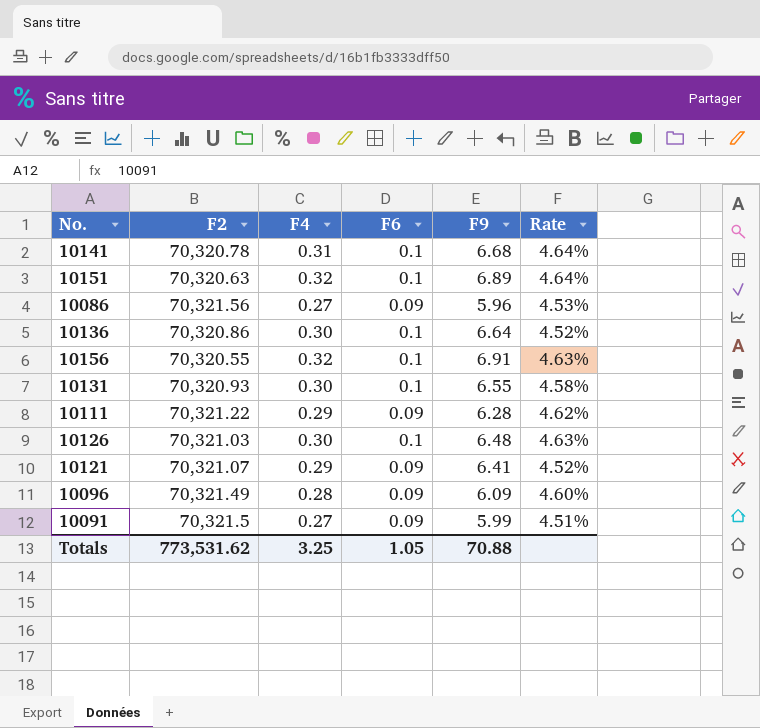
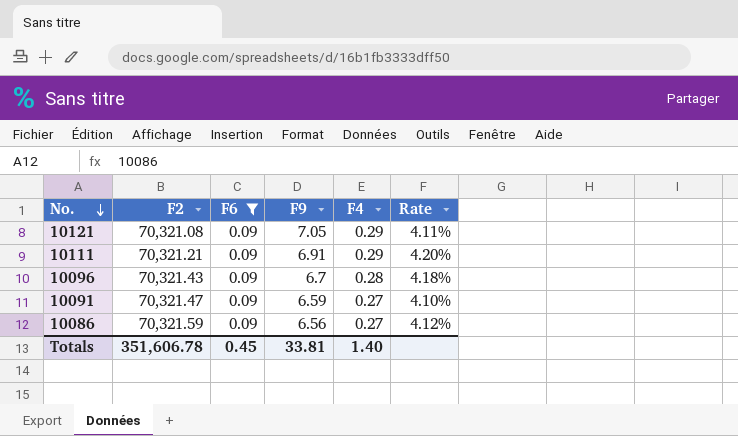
filter: none -> F6 = 0.09
row order: none -> No. descending
column F4 | position: 3 -> 5
10121 | F2: 70,321.07 -> 70,321.08
10121 | F9: 6.41 -> 7.05
10121 | Rate: 4.52% -> 4.11%
10111 | F2: 70,321.22 -> 70,321.21
10111 | F9: 6.28 -> 6.91
10111 | Rate: 4.62% -> 4.20%
10096 | F2: 70,321.49 -> 70,321.43
10096 | F9: 6.09 -> 6.7
10096 | Rate: 4.60% -> 4.18%
10091 | F2: 70,321.5 -> 70,321.47
10091 | F9: 5.99 -> 6.59
10091 | Rate: 4.51% -> 4.10%
10086 | F2: 70,321.56 -> 70,321.59
10086 | F9: 5.96 -> 6.56
10086 | Rate: 4.53% -> 4.12%
Totals | F2: 773,531.62 -> 351,606.78
Totals | F6: 1.05 -> 0.45
Totals | F9: 70.88 -> 33.81
Totals | F4: 3.25 -> 1.40

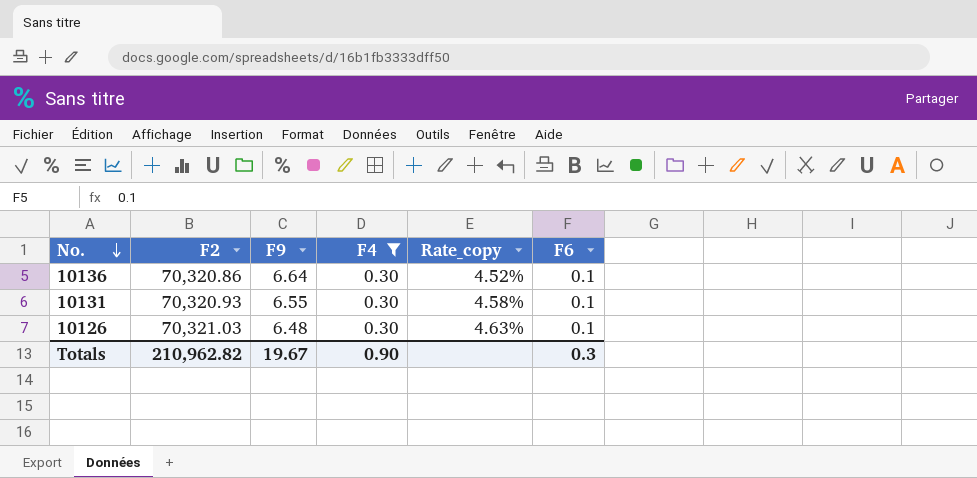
filter: F6 = 0.09 -> F4 = 0.30
column name: Rate -> Rate_copy
column F6 | position: 3 -> 6
Totals | F2: 351,606.78 -> 210,962.82
Totals | F9: 33.81 -> 19.67
Totals | F4: 1.40 -> 0.90
Totals | F6: 0.45 -> 0.3

